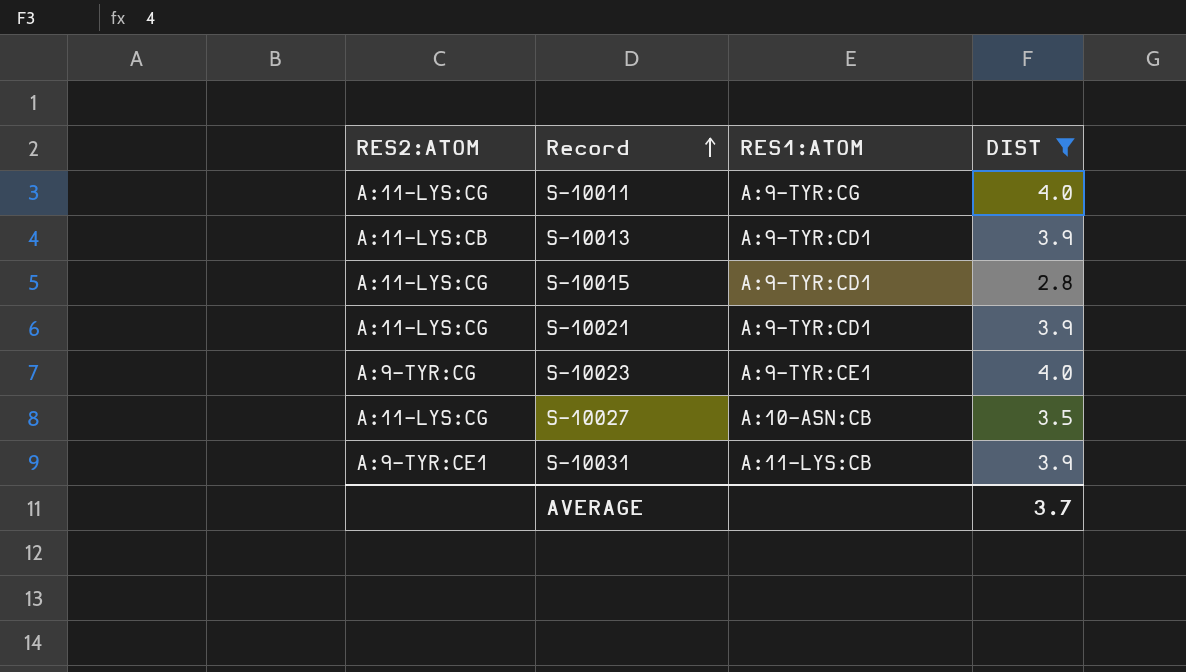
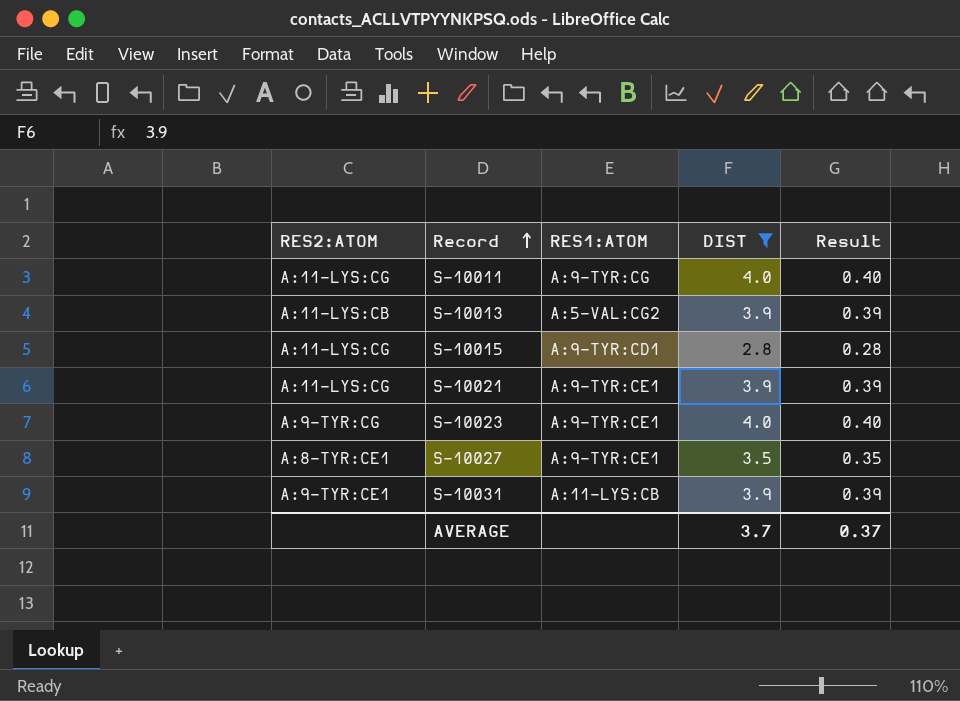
column Result | formula: none -> [DIST] * 0.1
S-10013 | RES1:ATOM: A:9-TYR:CD1 -> A:5-VAL:CG2
S-10021 | RES1:ATOM: A:9-TYR:CD1 -> A:9-TYR:CE1
S-10027 | RES2:ATOM: A:11-LYS:CG -> A:8-TYR:CE1
S-10027 | RES1:ATOM: A:10-ASN:CB -> A:9-TYR:CE1

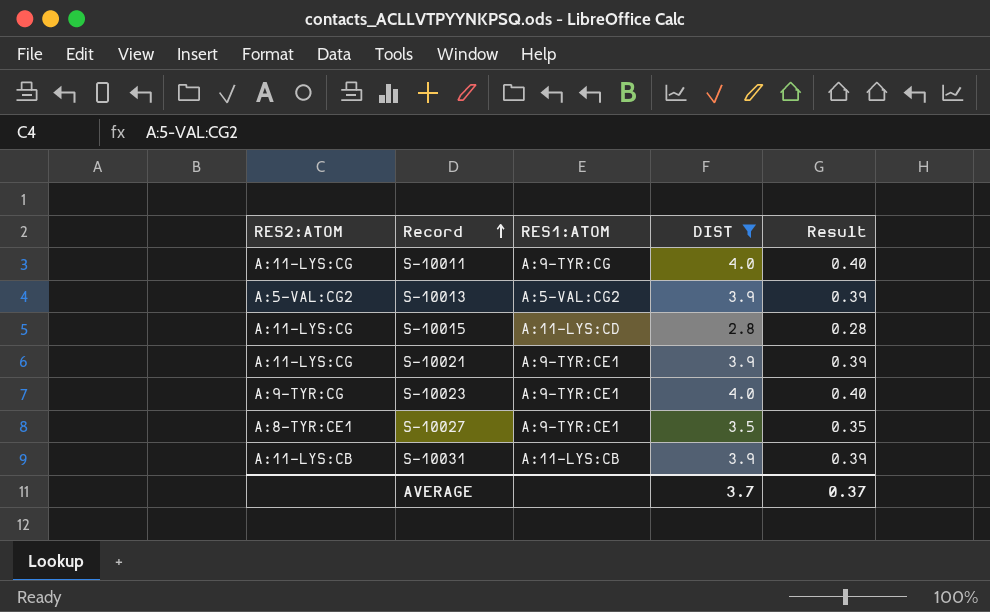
S-10013 | RES2:ATOM: A:11-LYS:CB -> A:5-VAL:CG2
S-10015 | RES1:ATOM: A:9-TYR:CD1 -> A:11-LYS:CD
S-10031 | RES2:ATOM: A:9-TYR:CE1 -> A:11-LYS:CB

